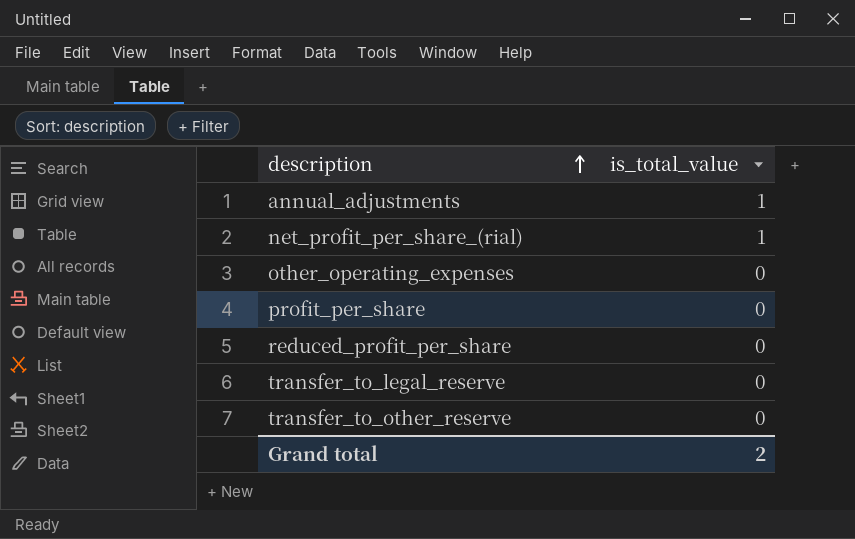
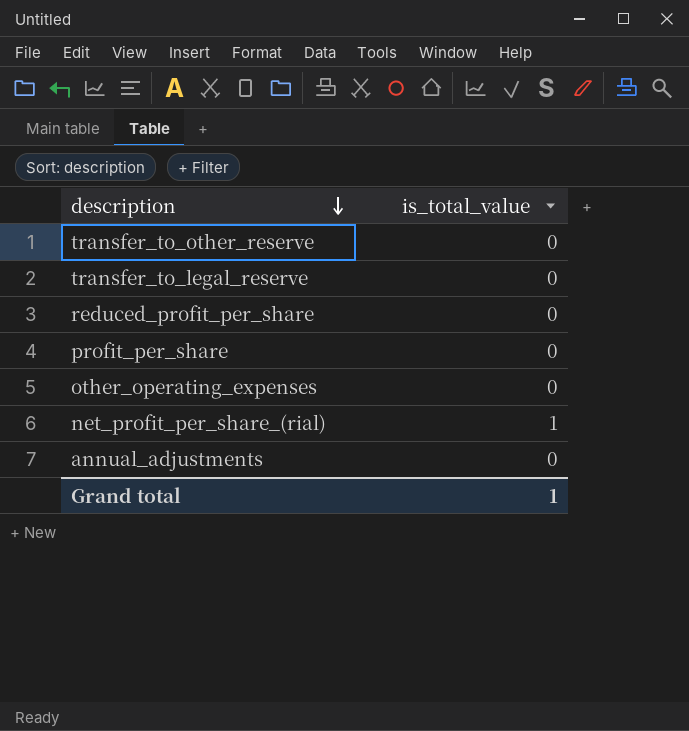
row order: description ascending -> description descending
annual_adjustments | is_total_value: 1 -> 0
Grand total | is_total_value: 2 -> 1

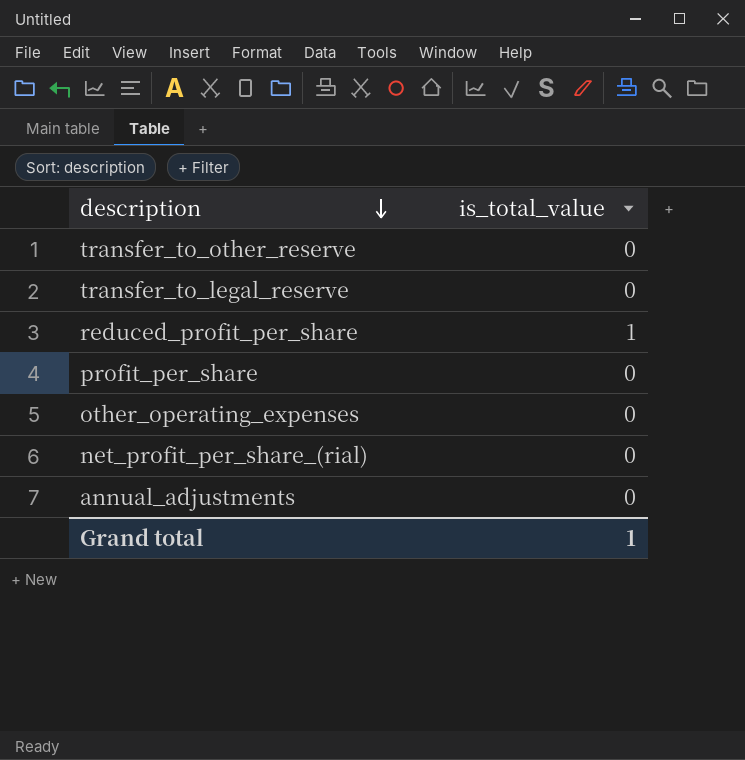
reduced_profit_per_share | is_total_value: 0 -> 1
net_profit_per_share_(rial) | is_total_value: 1 -> 0

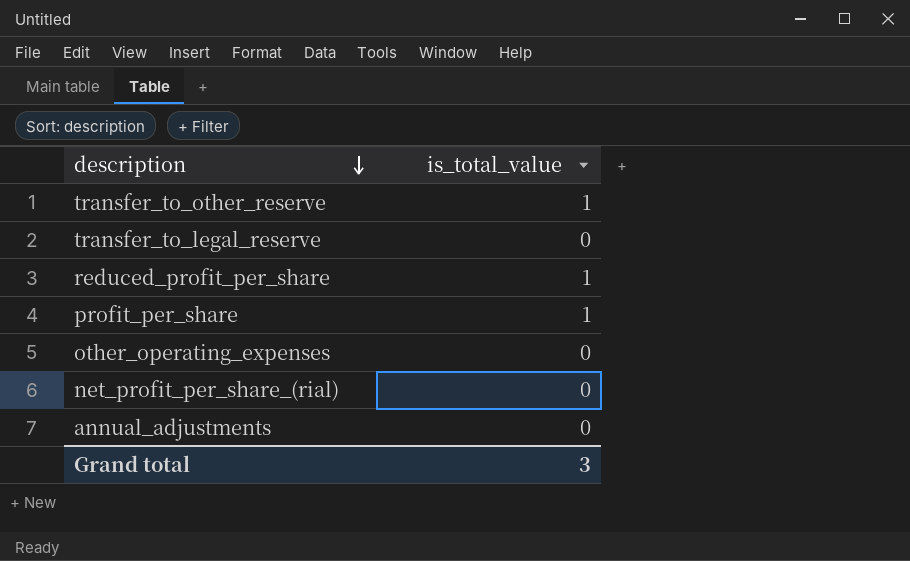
transfer_to_other_reserve | is_total_value: 0 -> 1
profit_per_share | is_total_value: 0 -> 1
Grand total | is_total_value: 1 -> 3

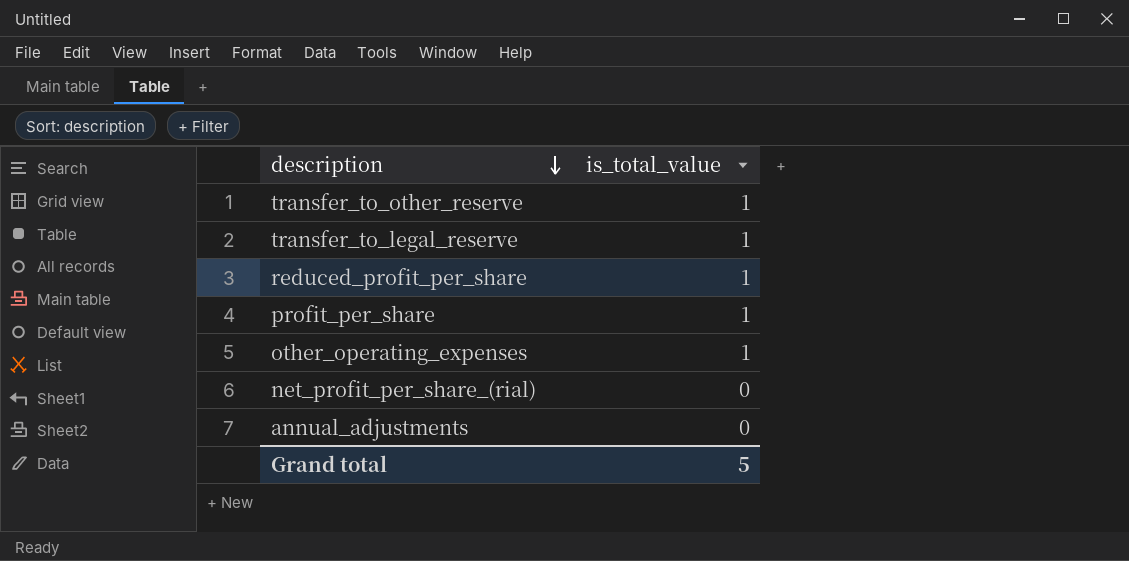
transfer_to_legal_reserve | is_total_value: 0 -> 1
other_operating_expenses | is_total_value: 0 -> 1
Grand total | is_total_value: 3 -> 5

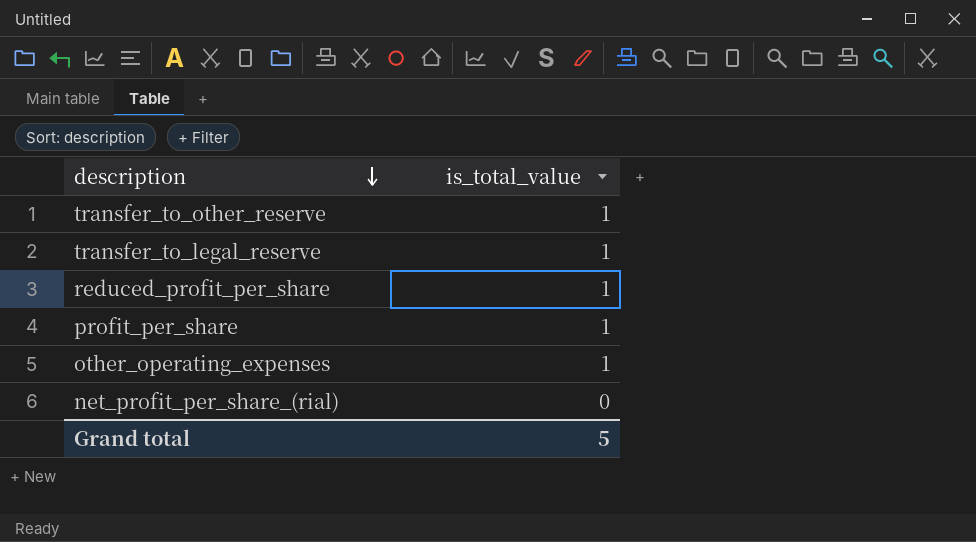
row annual_adjustments: 0 -> none

